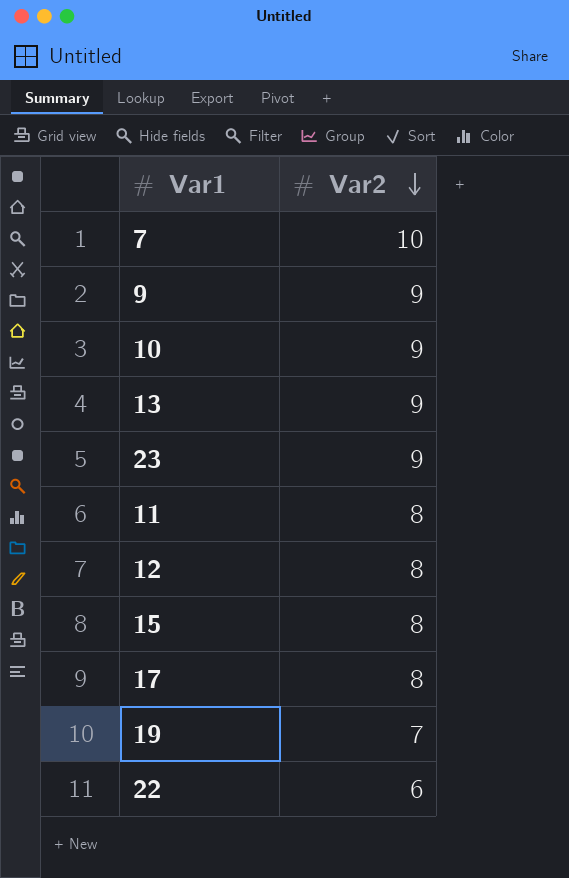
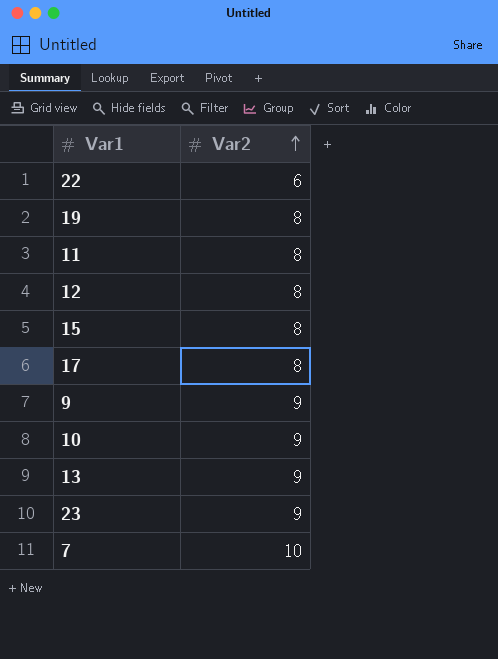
row order: Var2 descending -> Var2 ascending
19 | Var2: 7 -> 8

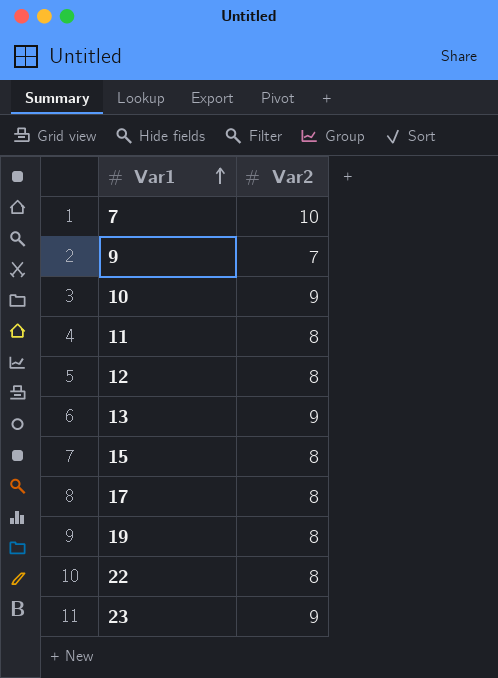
row order: Var2 ascending -> Var1 ascending
9 | Var2: 9 -> 7
22 | Var2: 6 -> 8

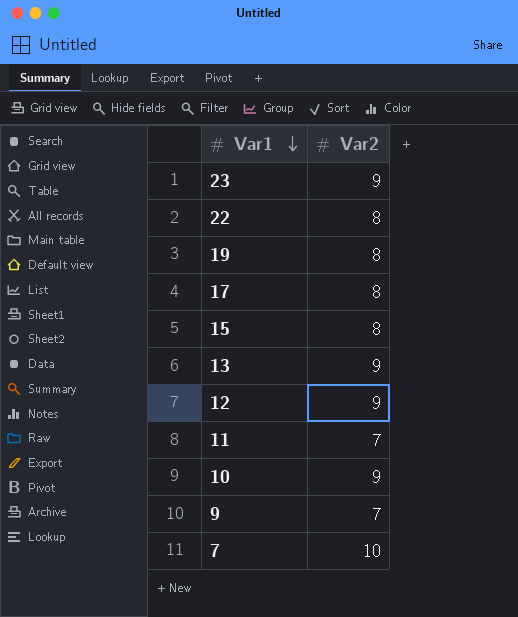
row order: Var1 ascending -> Var1 descending
12 | Var2: 8 -> 9
11 | Var2: 8 -> 7

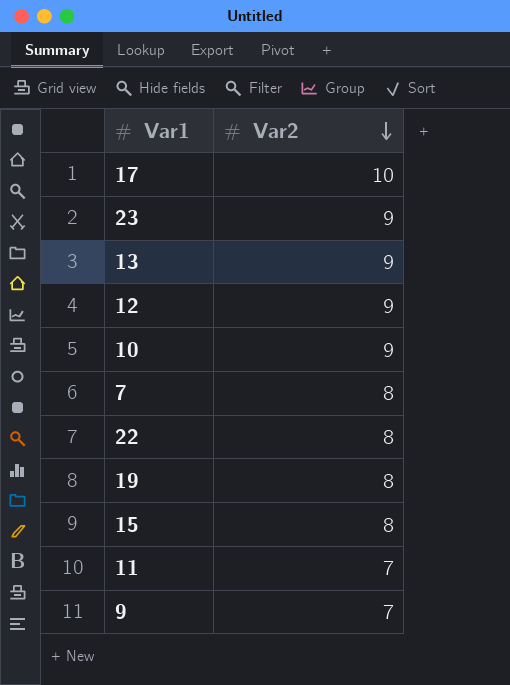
row order: Var1 descending -> Var2 descending
17 | Var2: 8 -> 10
7 | Var2: 10 -> 8

